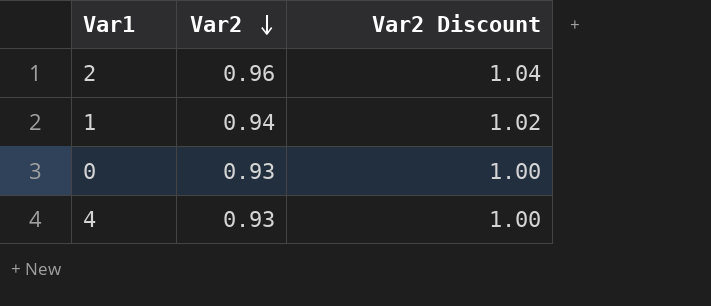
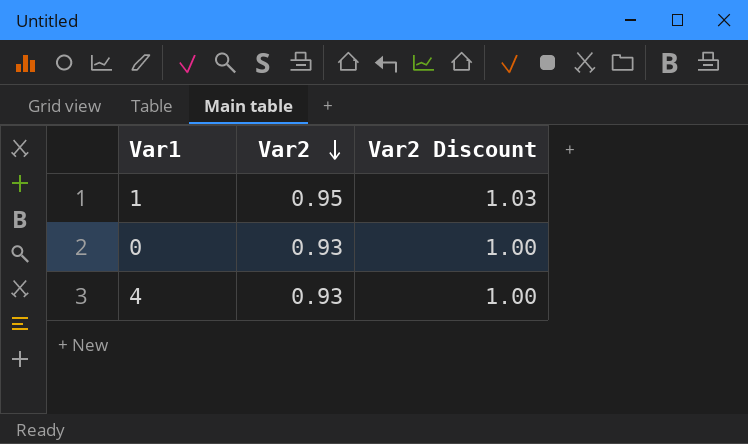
row 2: 0.96 | 1.04 -> none
1 | Var2: 0.94 -> 0.95
1 | Var2 Discount: 1.02 -> 1.03

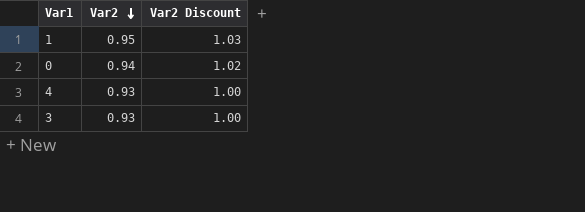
0 | Var2: 0.93 -> 0.94
0 | Var2 Discount: 1.00 -> 1.02
row 3: none -> 0.93 | 1.00

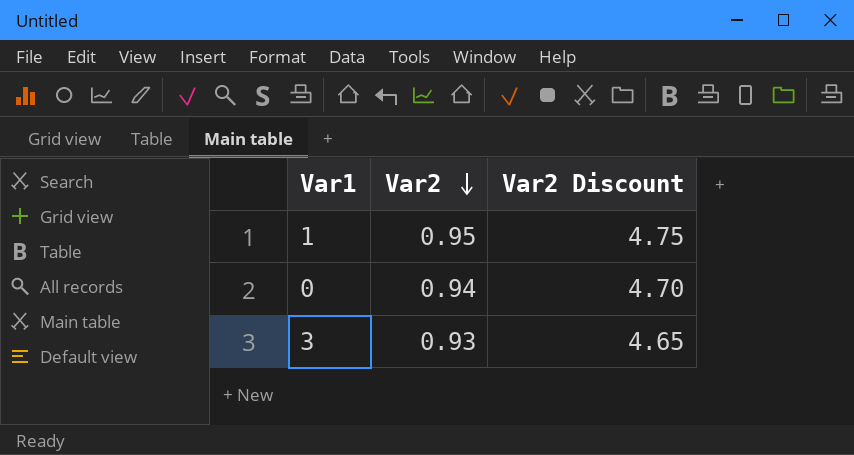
column Var2 Discount | formula: [Var2] * 1.08 -> [Var2] * 5
row 4: 0.93 | 1.00 -> none

